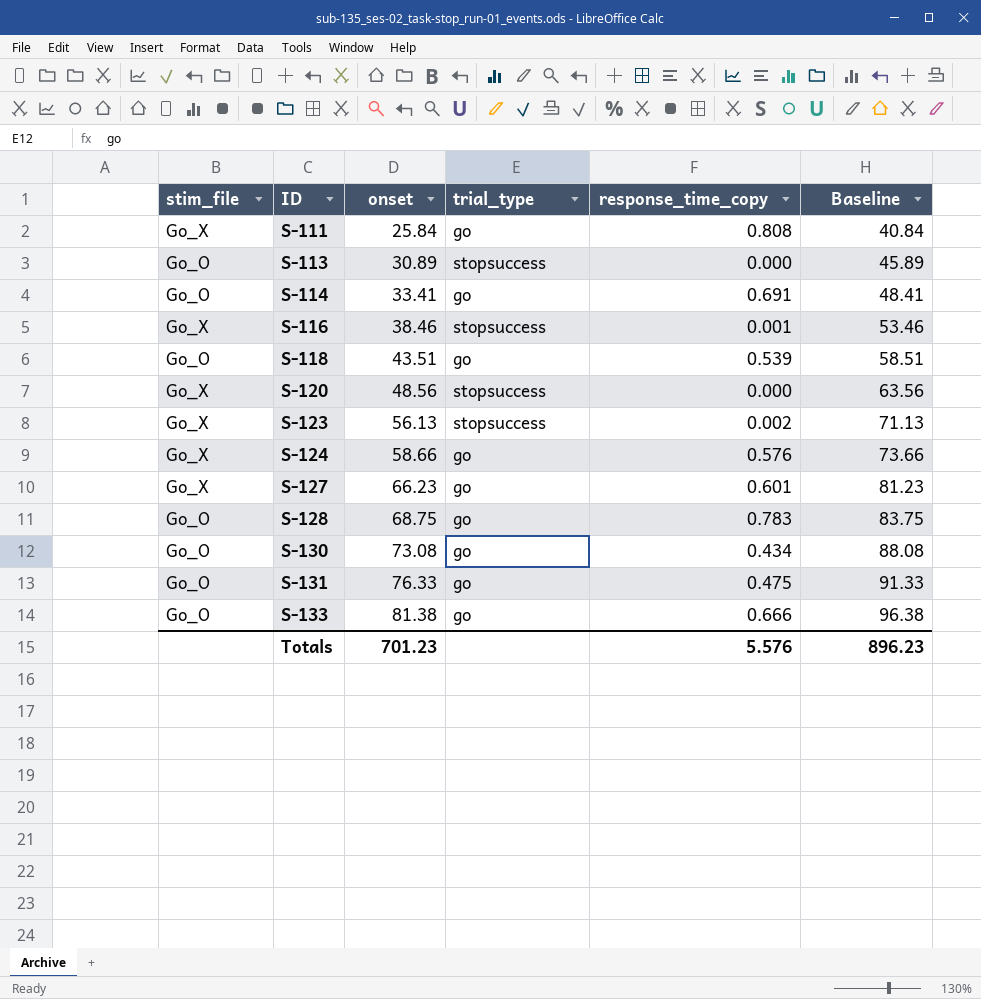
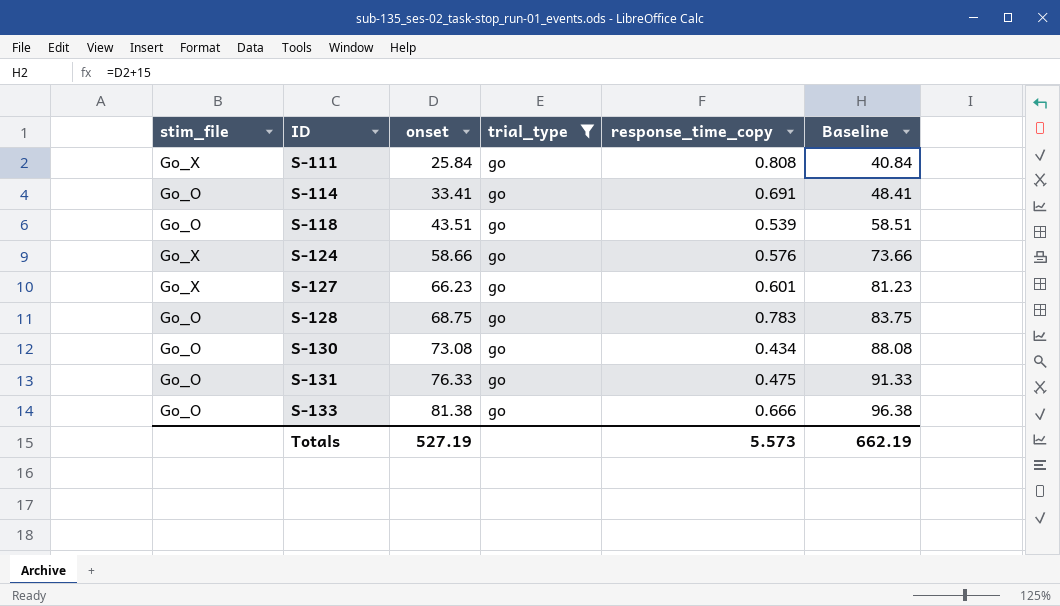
filter: none -> trial_type = go
Totals | onset: 701.23 -> 527.19
Totals | response_time_copy: 5.576 -> 5.573
Totals | Baseline: 896.23 -> 662.19

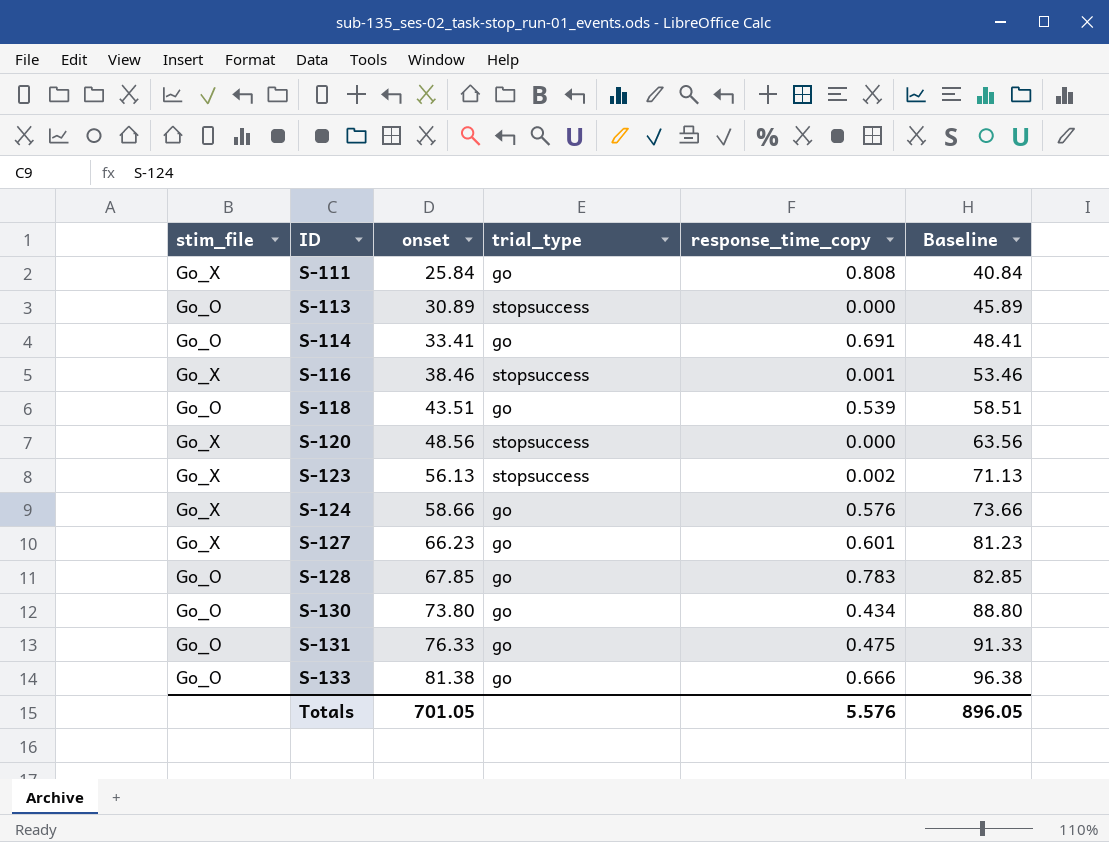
filter: trial_type = go -> none
S-128 | onset: 68.75 -> 67.85
S-128 | Baseline: 83.75 -> 82.85
S-130 | onset: 73.08 -> 73.80
S-130 | Baseline: 88.08 -> 88.80
Totals | onset: 527.19 -> 701.05
Totals | response_time_copy: 5.573 -> 5.576
Totals | Baseline: 662.19 -> 896.05

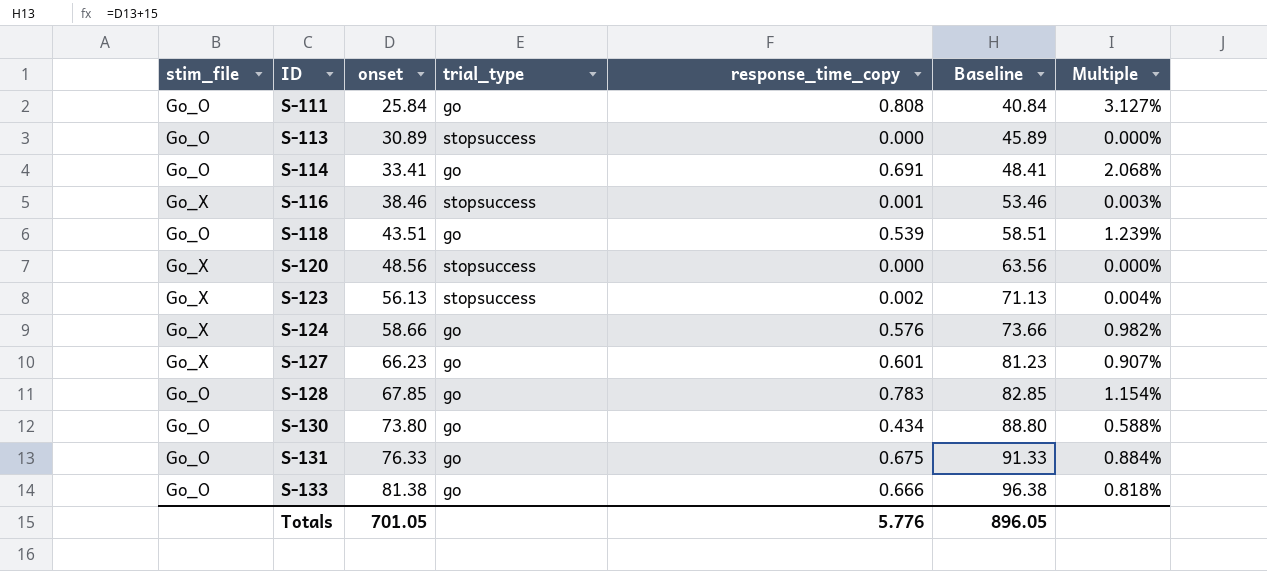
column Multiple | formula: none -> [response_time_copy] / [onset]
S-111 | stim_file: Go_X -> Go_O
S-131 | response_time_copy: 0.475 -> 0.675
Totals | response_time_copy: 5.576 -> 5.776

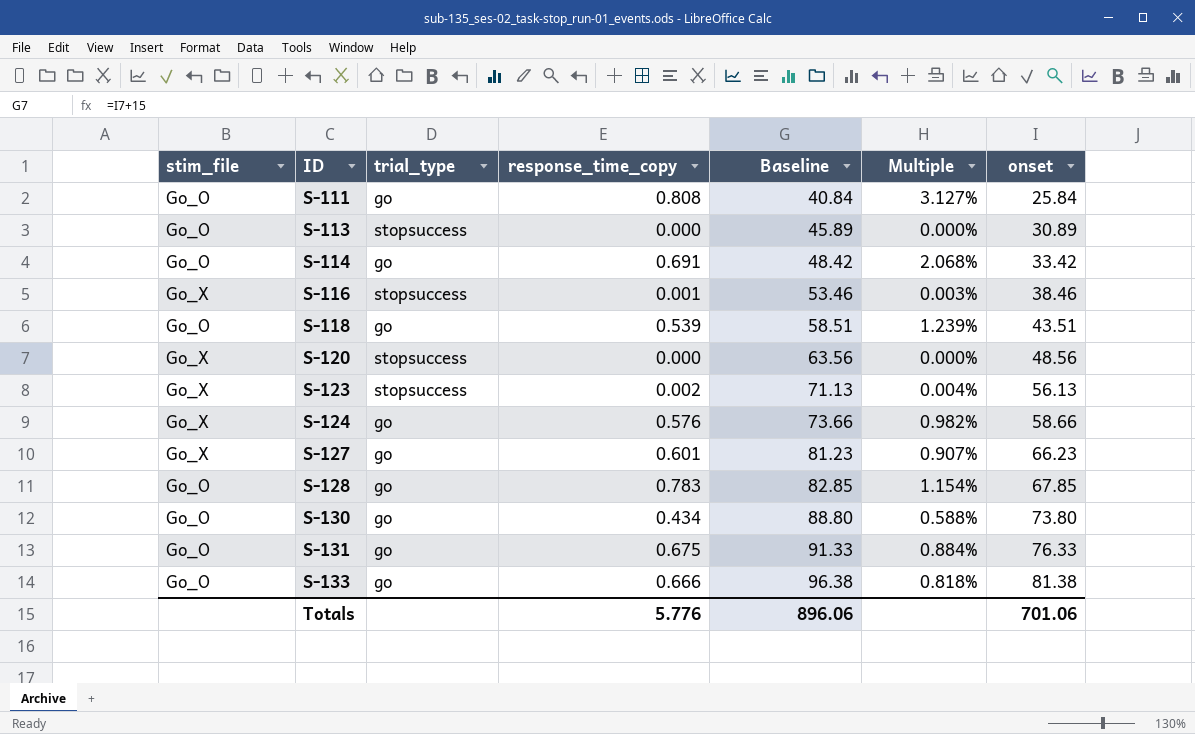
column onset | position: 3 -> 7
S-114 | Baseline: 48.41 -> 48.42
S-114 | onset: 33.41 -> 33.42
Totals | Baseline: 896.05 -> 896.06
Totals | onset: 701.05 -> 701.06

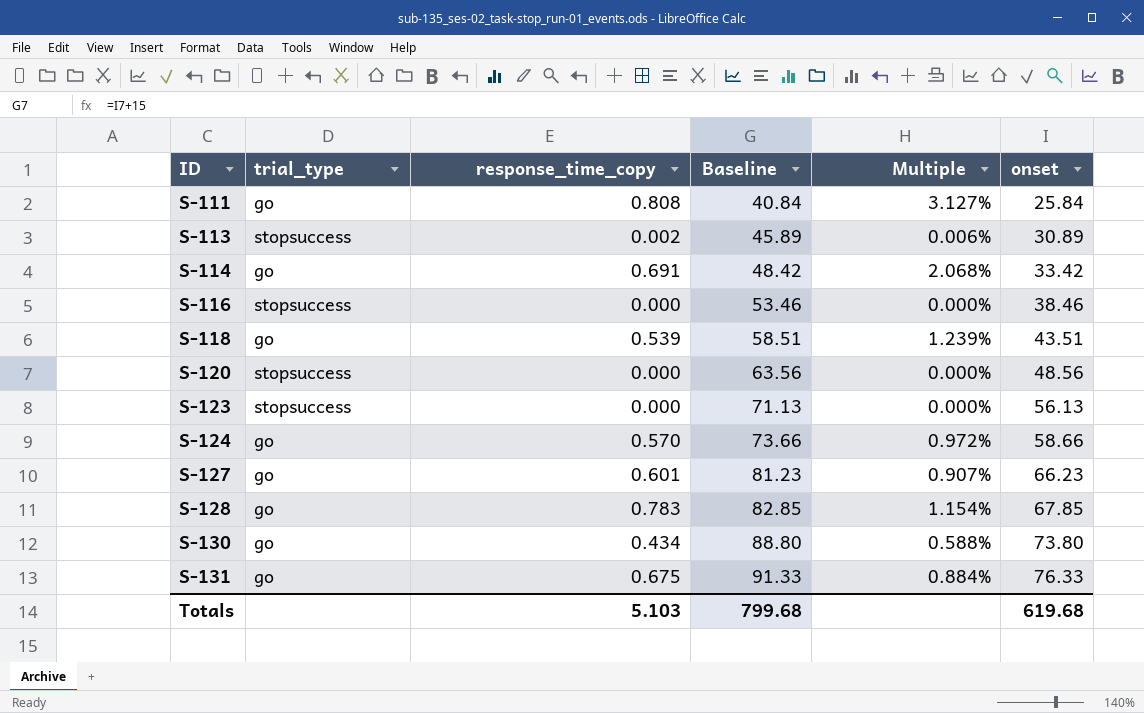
column stim_file | position: 1 -> none
row S-133: Go_O | go | 0.666 | 96.38 | 0.818% | 81.38 -> none
S-113 | response_time_copy: 0.000 -> 0.002
S-113 | Multiple: 0.000% -> 0.006%
S-116 | response_time_copy: 0.001 -> 0.000
S-116 | Multiple: 0.003% -> 0.000%
S-123 | response_time_copy: 0.002 -> 0.000
S-123 | Multiple: 0.004% -> 0.000%
S-124 | response_time_copy: 0.576 -> 0.570
S-124 | Multiple: 0.982% -> 0.972%
Totals | response_time_copy: 5.776 -> 5.103
Totals | Baseline: 896.06 -> 799.68
Totals | onset: 701.06 -> 619.68

